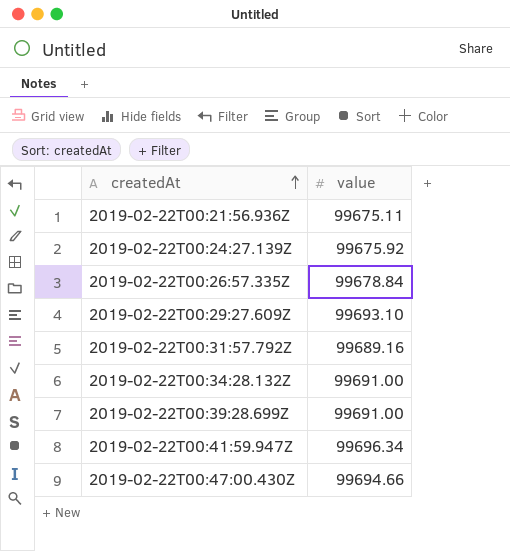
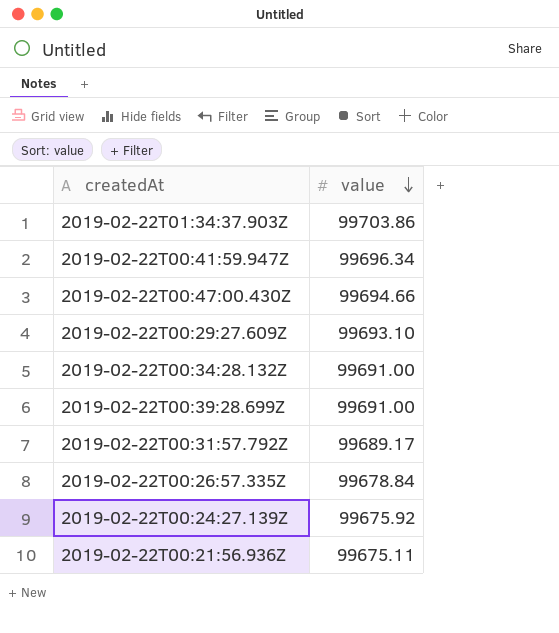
row order: createdAt ascending -> value descending
row 2019-02-22T01:34:37.903Z: none -> 99703.86
2019-02-22T00:31:57.792Z | value: 99689.16 -> 99689.17

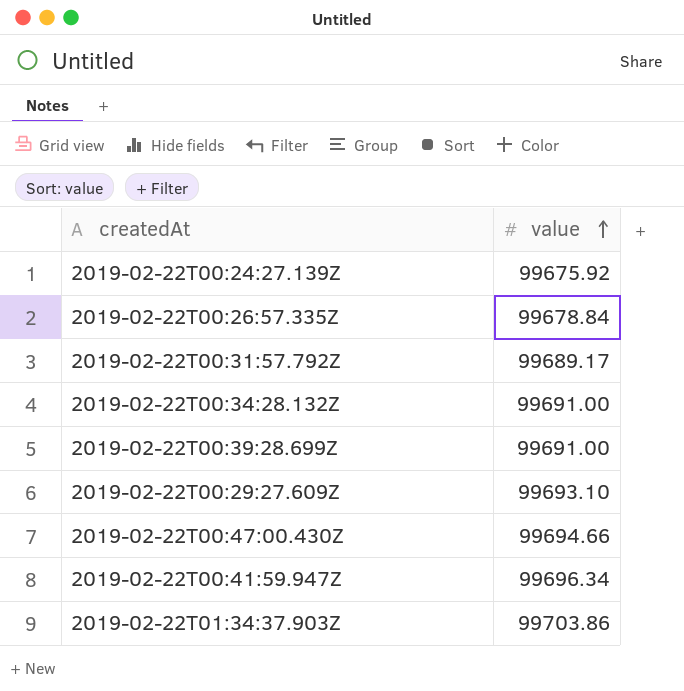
row order: value descending -> value ascending
row 2019-02-22T00:21:56.936Z: 99675.11 -> none

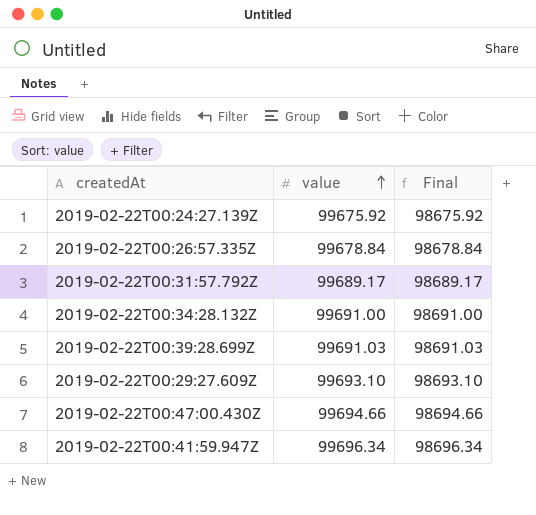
column Final | formula: none -> [value] - 1000
row 2019-02-22T01:34:37.903Z: 99703.86 -> none
2019-02-22T00:39:28.699Z | value: 99691.00 -> 99691.03

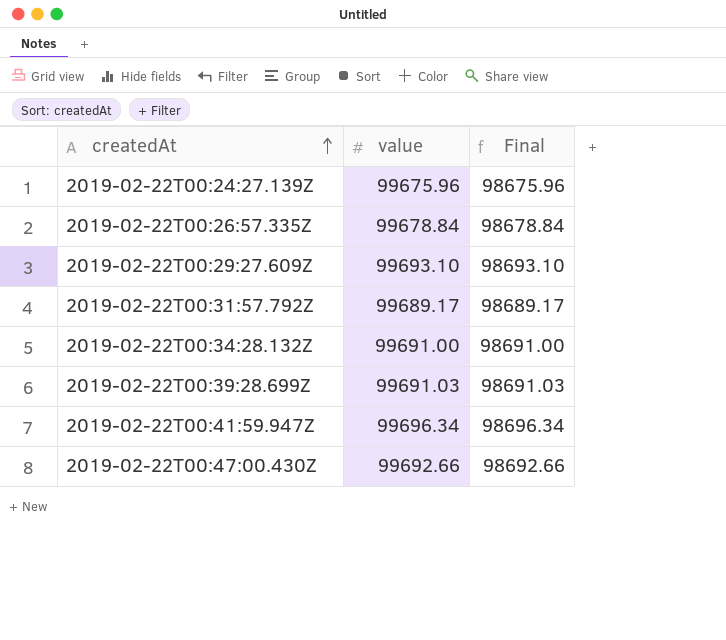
row order: value ascending -> createdAt ascending
2019-02-22T00:24:27.139Z | value: 99675.92 -> 99675.96
2019-02-22T00:24:27.139Z | Final: 98675.92 -> 98675.96
2019-02-22T00:47:00.430Z | value: 99694.66 -> 99692.66
2019-02-22T00:47:00.430Z | Final: 98694.66 -> 98692.66

